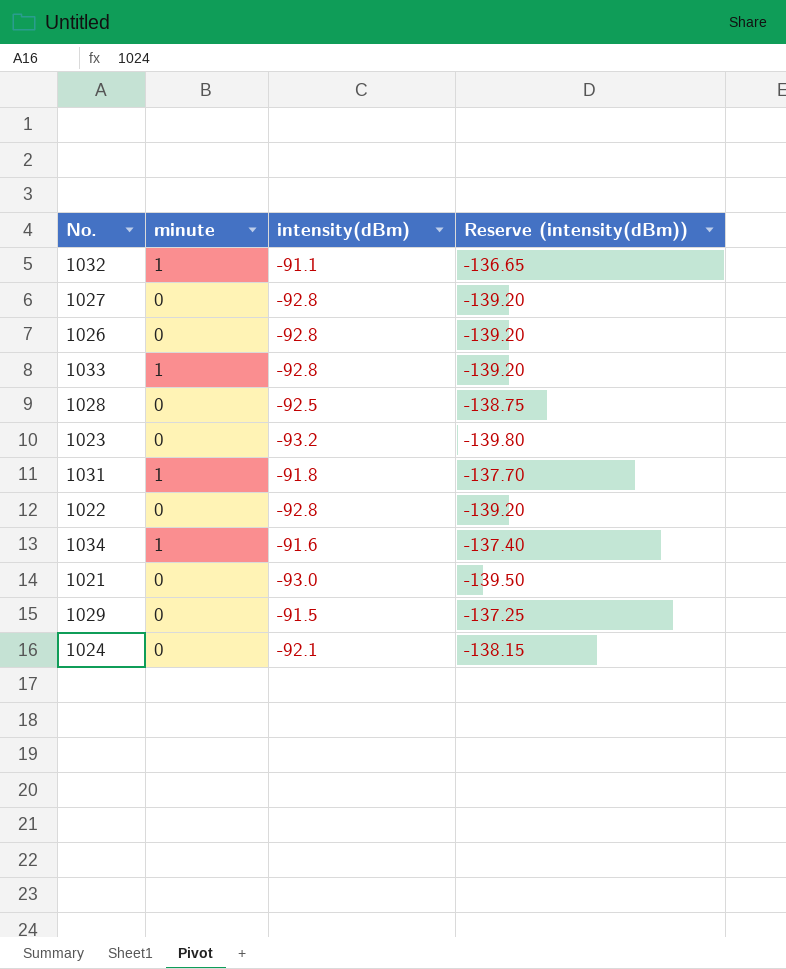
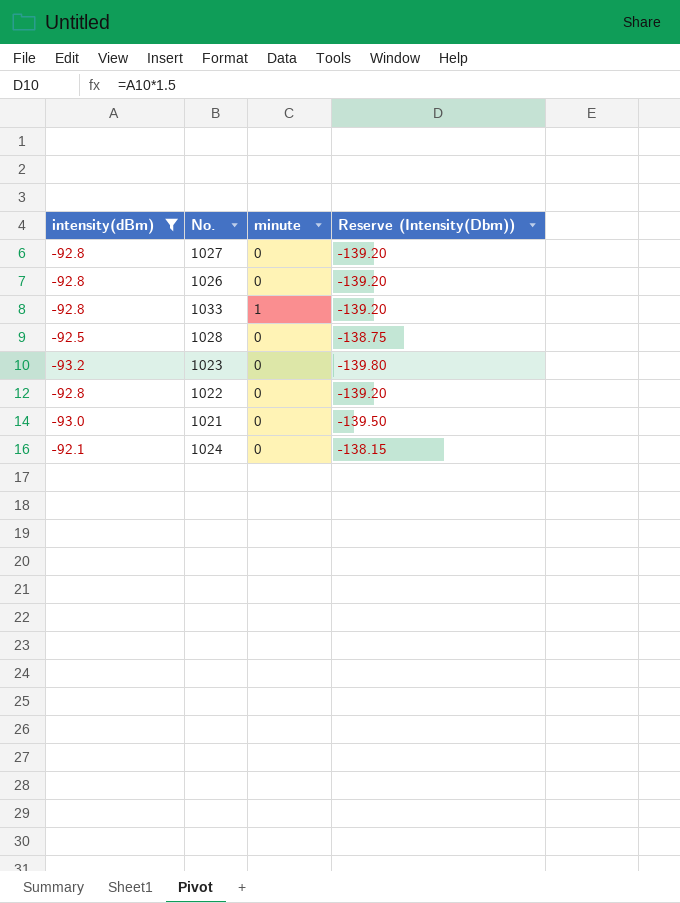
filter: none -> intensity(dBm) <= -92.1
column intensity(dBm) | position: 3 -> 1
column name: Reserve (intensity(dBm)) -> Reserve (Intensity(Dbm))

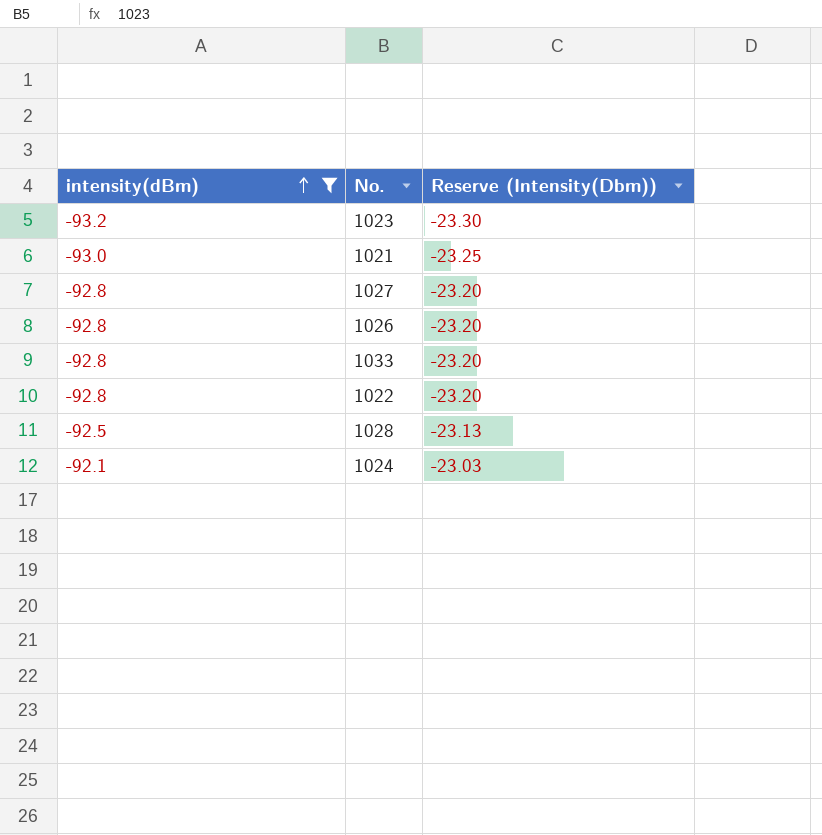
row order: none -> intensity(dBm) ascending
column minute | position: 3 -> none
column Reserve (Intensity(Dbm)) | formula: [intensity(dBm)] * 1.5 -> [intensity(dBm)] * 0.25

